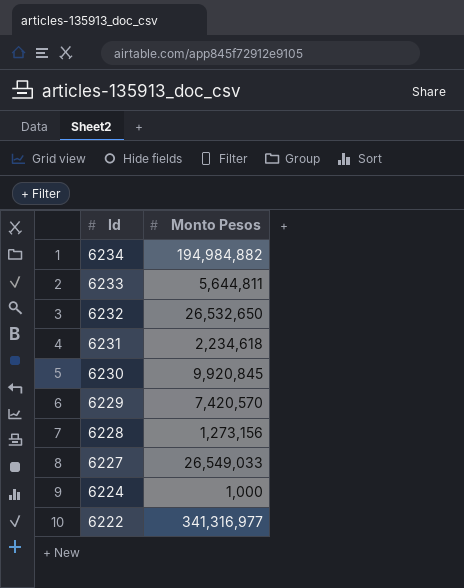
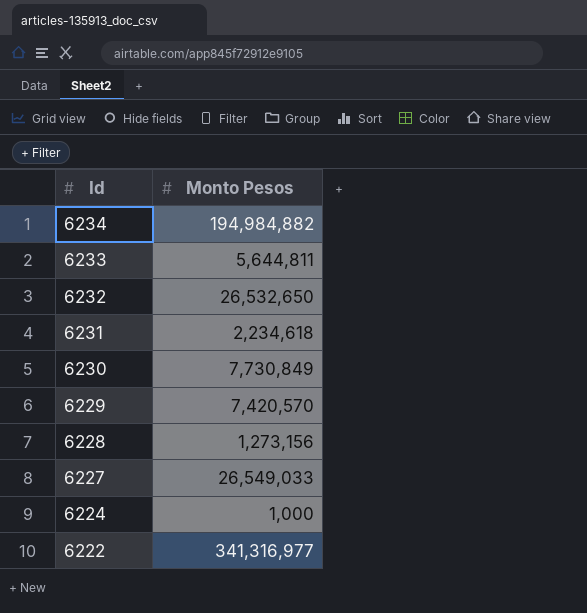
6230 | Monto Pesos: 9,920,845 -> 7,730,849

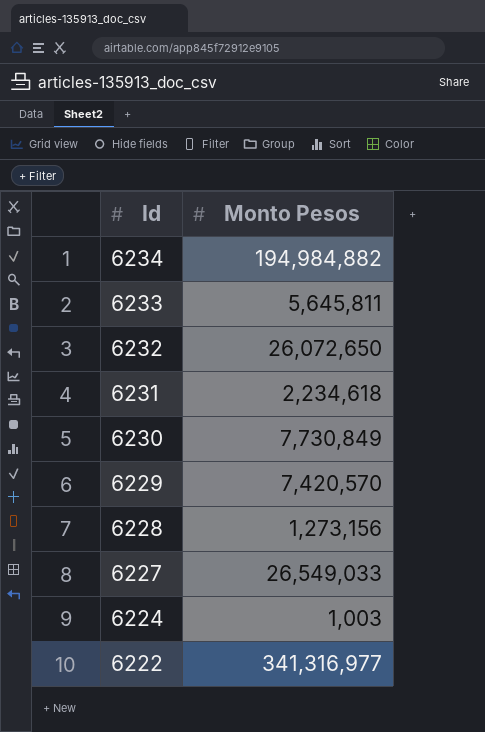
6233 | Monto Pesos: 5,644,811 -> 5,645,811
6232 | Monto Pesos: 26,532,650 -> 26,072,650
6224 | Monto Pesos: 1,000 -> 1,003

